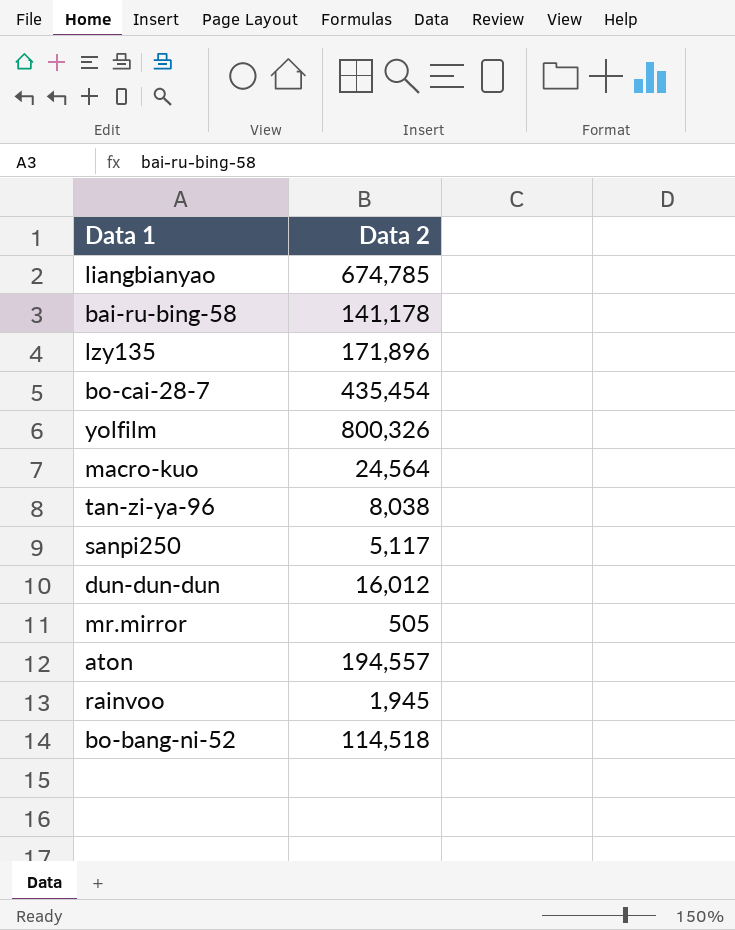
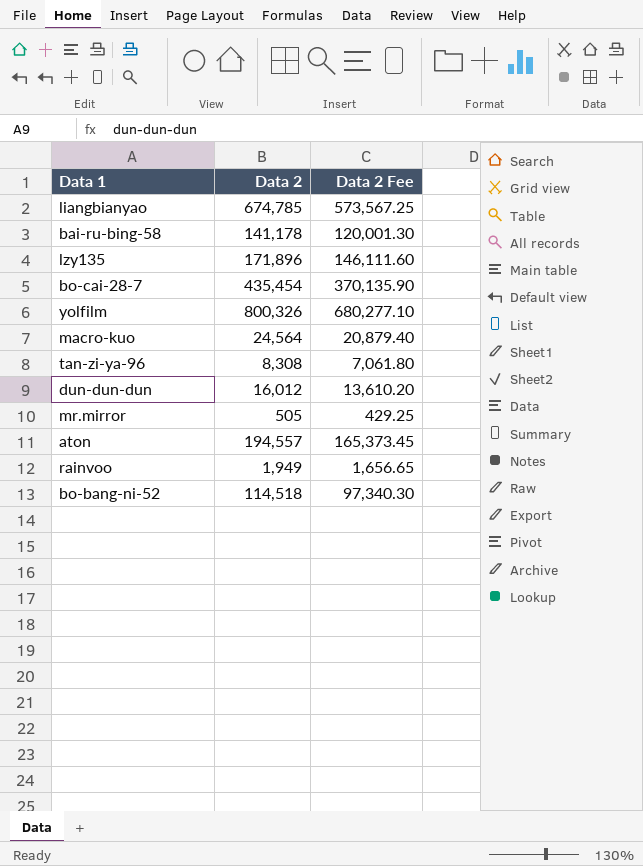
column Data 2 Fee | formula: none -> [Data 2] * 0.85
row sanpi250: 5,117 -> none
tan-zi-ya-96 | Data 2: 8,038 -> 8,308
rainvoo | Data 2: 1,945 -> 1,949

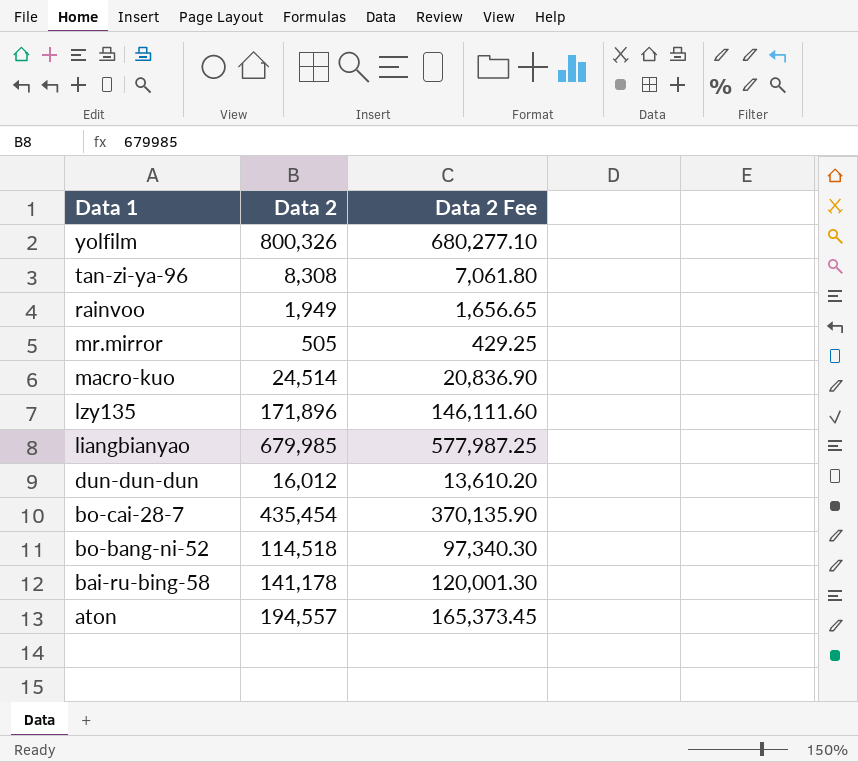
row order: none -> Data 1 descending
macro-kuo | Data 2: 24,564 -> 24,514
macro-kuo | Data 2 Fee: 20,879.40 -> 20,836.90
liangbianyao | Data 2: 674,785 -> 679,985
liangbianyao | Data 2 Fee: 573,567.25 -> 577,987.25

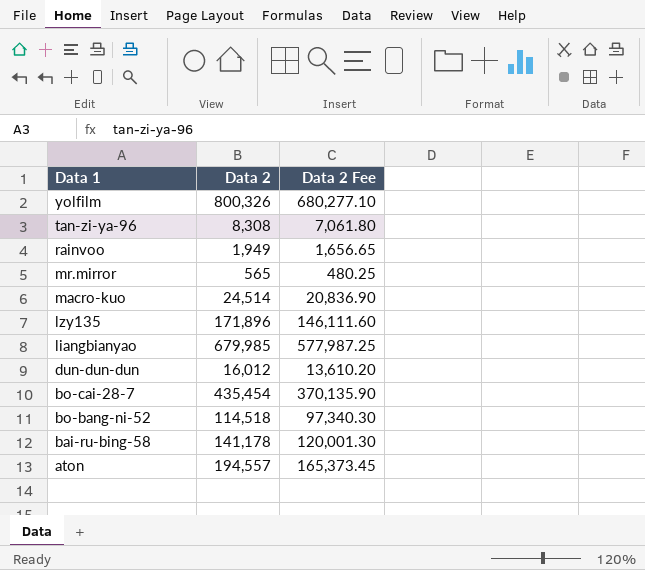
mr.mirror | Data 2: 505 -> 565
mr.mirror | Data 2 Fee: 429.25 -> 480.25

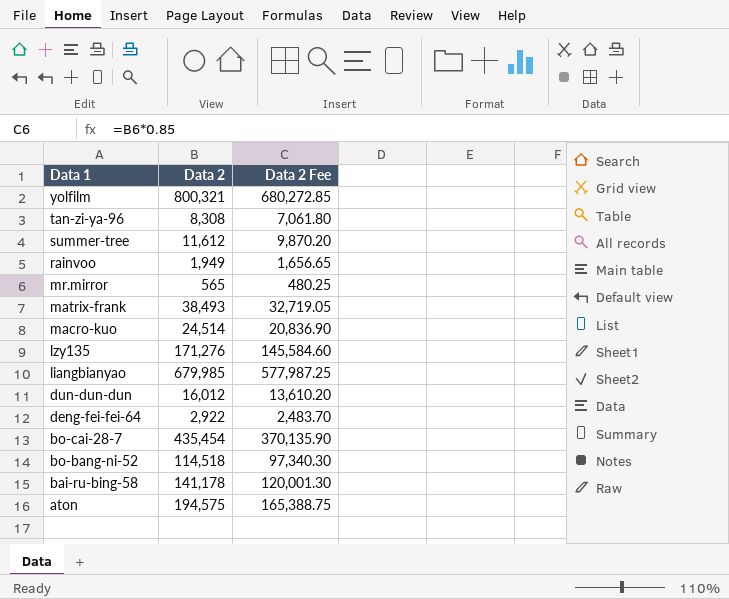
yolfilm | Data 2: 800,326 -> 800,321
yolfilm | Data 2 Fee: 680,277.10 -> 680,272.85
row summer-tree: none -> 11,612 | 9,870.20
row matrix-frank: none -> 38,493 | 32,719.05
lzy135 | Data 2: 171,896 -> 171,276
lzy135 | Data 2 Fee: 146,111.60 -> 145,584.60
row deng-fei-fei-64: none -> 2,922 | 2,483.70
aton | Data 2: 194,557 -> 194,575
aton | Data 2 Fee: 165,373.45 -> 165,388.75

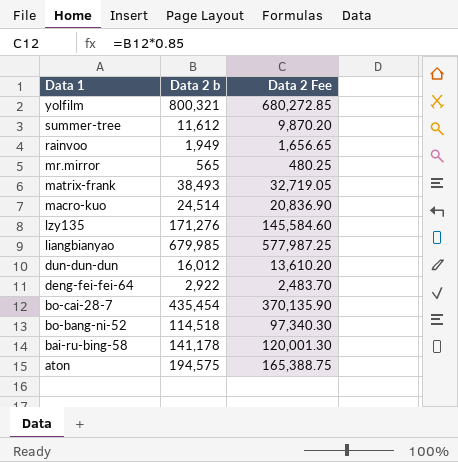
column name: Data 2 -> Data 2 b
row tan-zi-ya-96: 8,308 | 7,061.80 -> none

